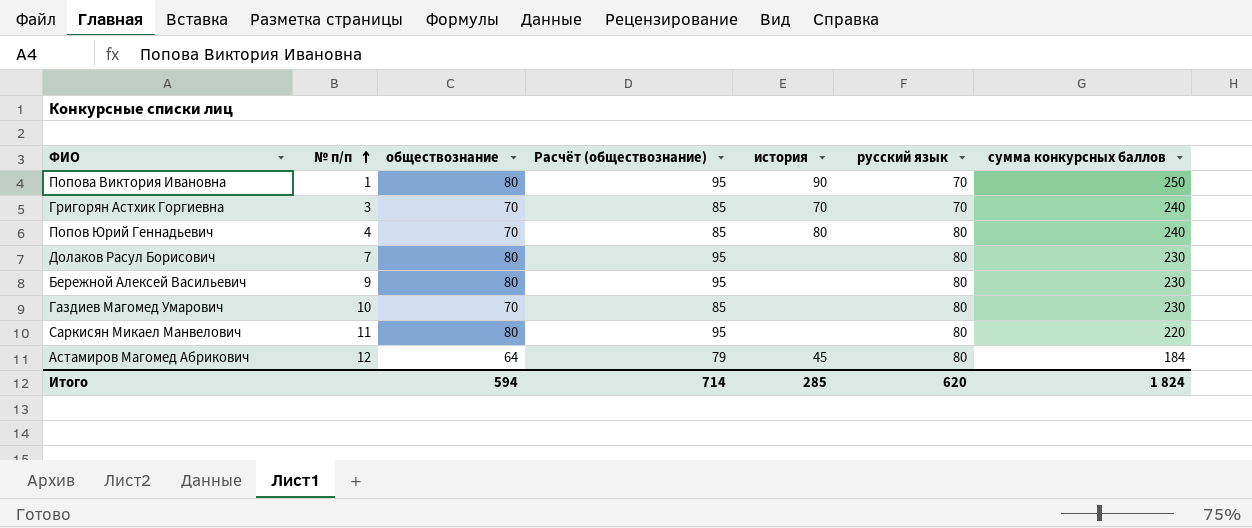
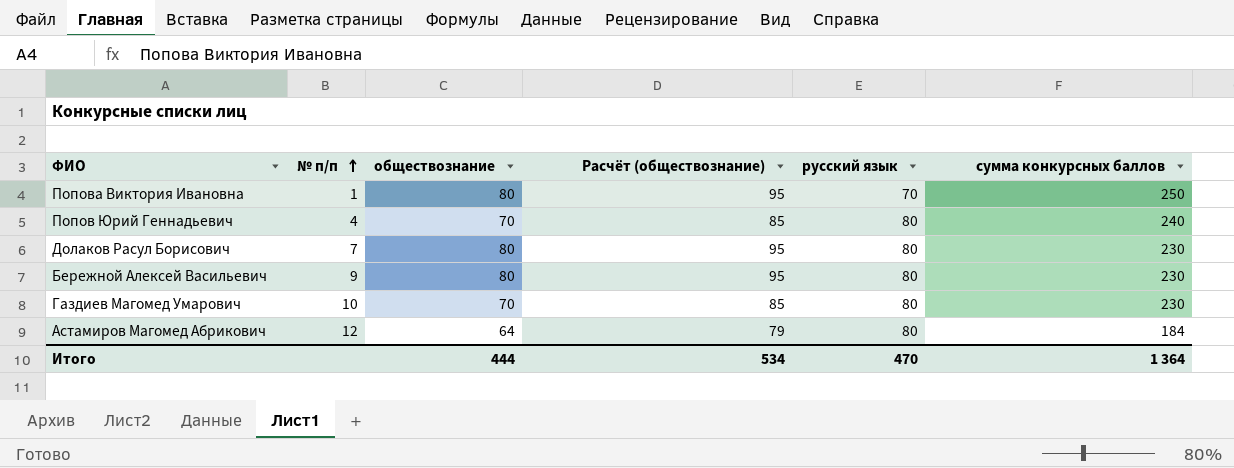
column история | position: 5 -> none
row Григорян Астхик Горгиевна: 3 | 70 | 85 | 70 | 70 | 240 -> none
row Саркисян Микаел Манвелович: 11 | 80 | 95 | none | 80 | 220 -> none
Итого | обществознание: 594 -> 444
Итого | Расчёт (обществознание): 714 -> 534
Итого | русский язык: 620 -> 470
Итого | сумма конкурсных баллов: 1 824 -> 1 364

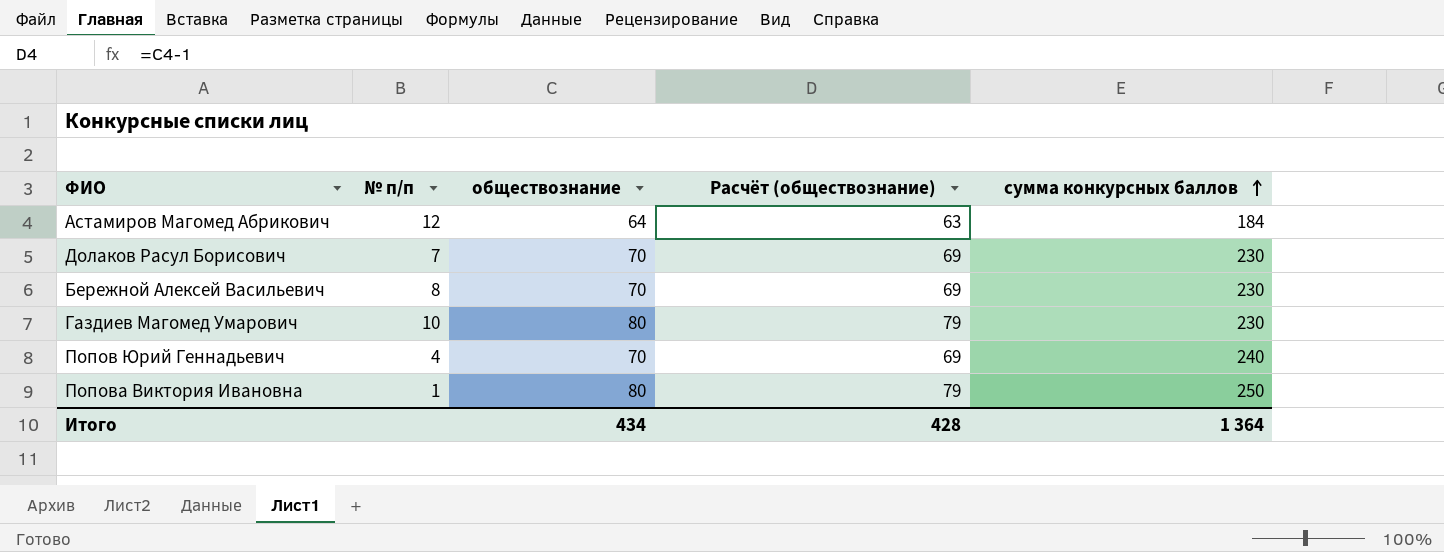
row order: № п/п ascending -> сумма конкурсных баллов ascending
column русский язык | position: 5 -> none
column Расчёт (обществознание) | formula: [обществознание] + 15 -> [обществознание] - 1
Долаков Расул Борисович | обществознание: 80 -> 70
Бережной Алексей Васильевич | № п/п: 9 -> 8
Бережной Алексей Васильевич | обществознание: 80 -> 70
Газдиев Магомед Умарович | обществознание: 70 -> 80
Итого | обществознание: 444 -> 434
Итого | Расчёт (обществознание): 534 -> 428

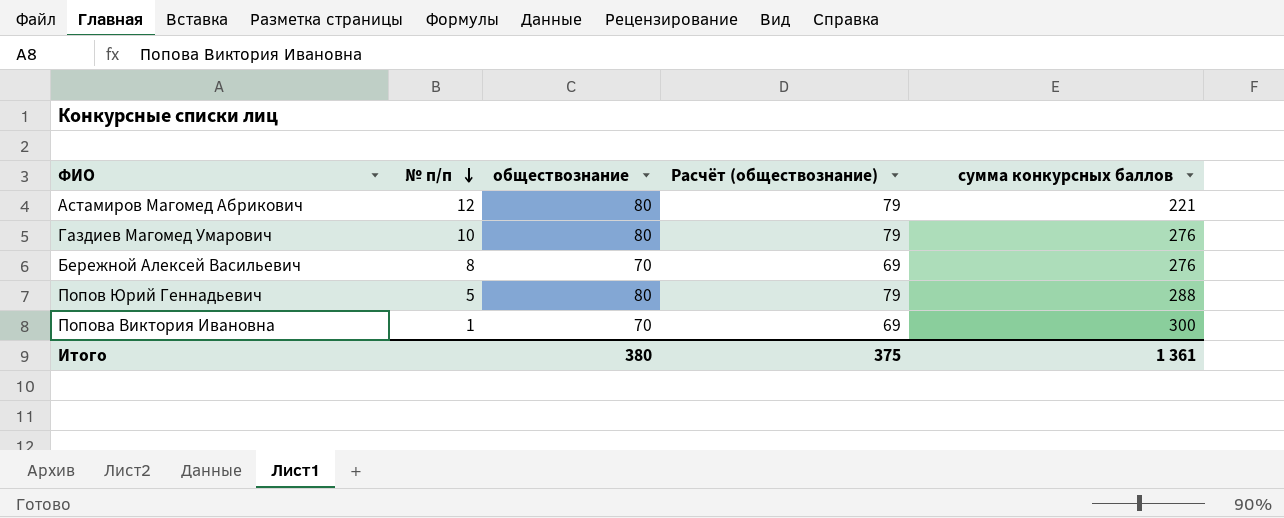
row order: сумма конкурсных баллов ascending -> № п/п descending
row Долаков Расул Борисович: 7 | 70 | 69 | 230 -> none
Астамиров Магомед Абрикович | обществознание: 64 -> 80
Астамиров Магомед Абрикович | Расчёт (обществознание): 63 -> 79
Астамиров Магомед Абрикович | сумма конкурсных баллов: 184 -> 221
Газдиев Магомед Умарович | сумма конкурсных баллов: 230 -> 276
Бережной Алексей Васильевич | сумма конкурсных баллов: 230 -> 276
Попов Юрий Геннадьевич | № п/п: 4 -> 5
Попов Юрий Геннадьевич | обществознание: 70 -> 80
Попов Юрий Геннадьевич | Расчёт (обществознание): 69 -> 79
Попов Юрий Геннадьевич | сумма конкурсных баллов: 240 -> 288
Попова Виктория Ивановна | обществознание: 80 -> 70
Попова Виктория Ивановна | Расчёт (обществознание): 79 -> 69
Попова Виктория Ивановна | сумма конкурсных баллов: 250 -> 300
Итого | обществознание: 434 -> 380
Итого | Расчёт (обществознание): 428 -> 375
Итого | сумма конкурсных баллов: 1 364 -> 1 361

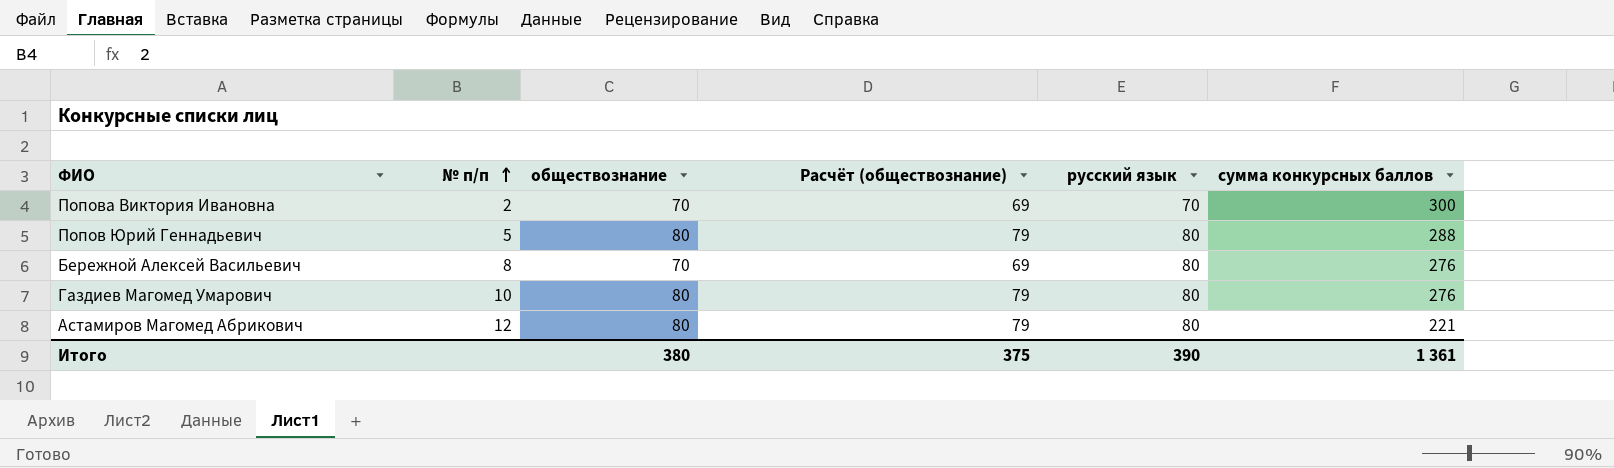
row order: № п/п descending -> № п/п ascending
column русский язык | position: none -> 5
Попова Виктория Ивановна | № п/п: 1 -> 2

